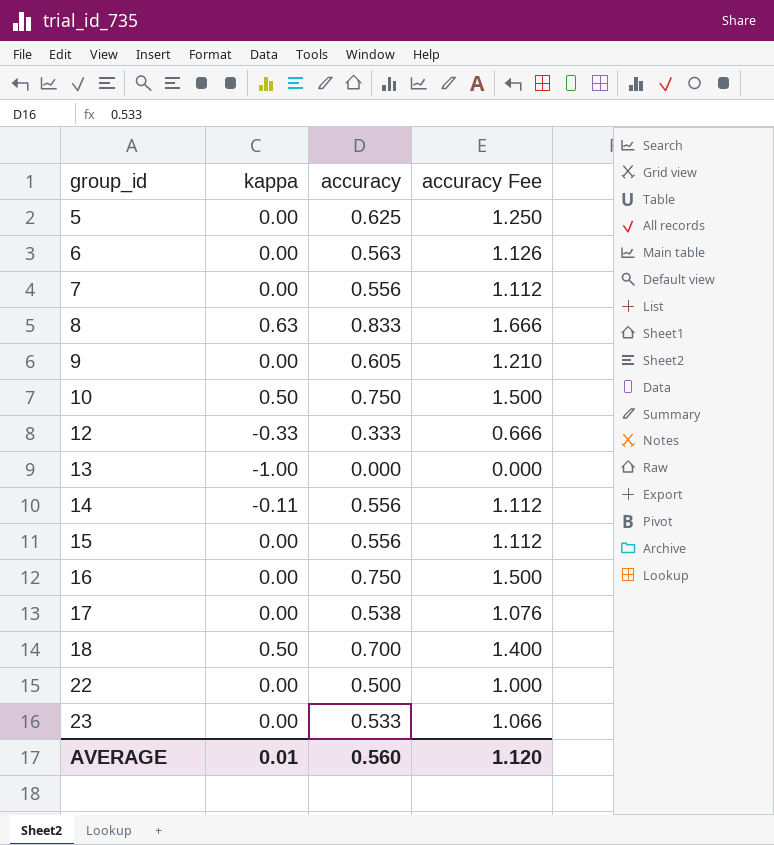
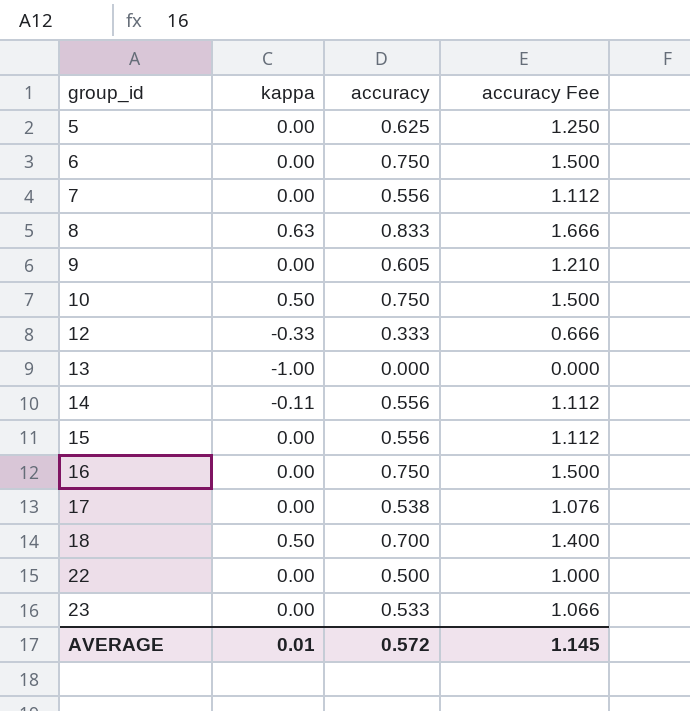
6 | accuracy: 0.563 -> 0.750
6 | accuracy Fee: 1.126 -> 1.500
AVERAGE | accuracy: 0.560 -> 0.572
AVERAGE | accuracy Fee: 1.120 -> 1.145

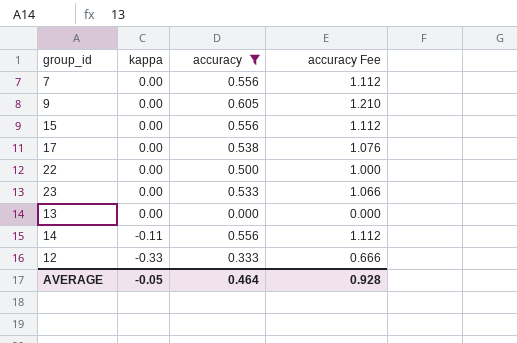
filter: none -> accuracy <= 0.605
row order: group_id ascending -> kappa descending
13 | kappa: -1.00 -> 0.00
AVERAGE | kappa: 0.01 -> -0.05
AVERAGE | accuracy: 0.572 -> 0.464
AVERAGE | accuracy Fee: 1.145 -> 0.928

